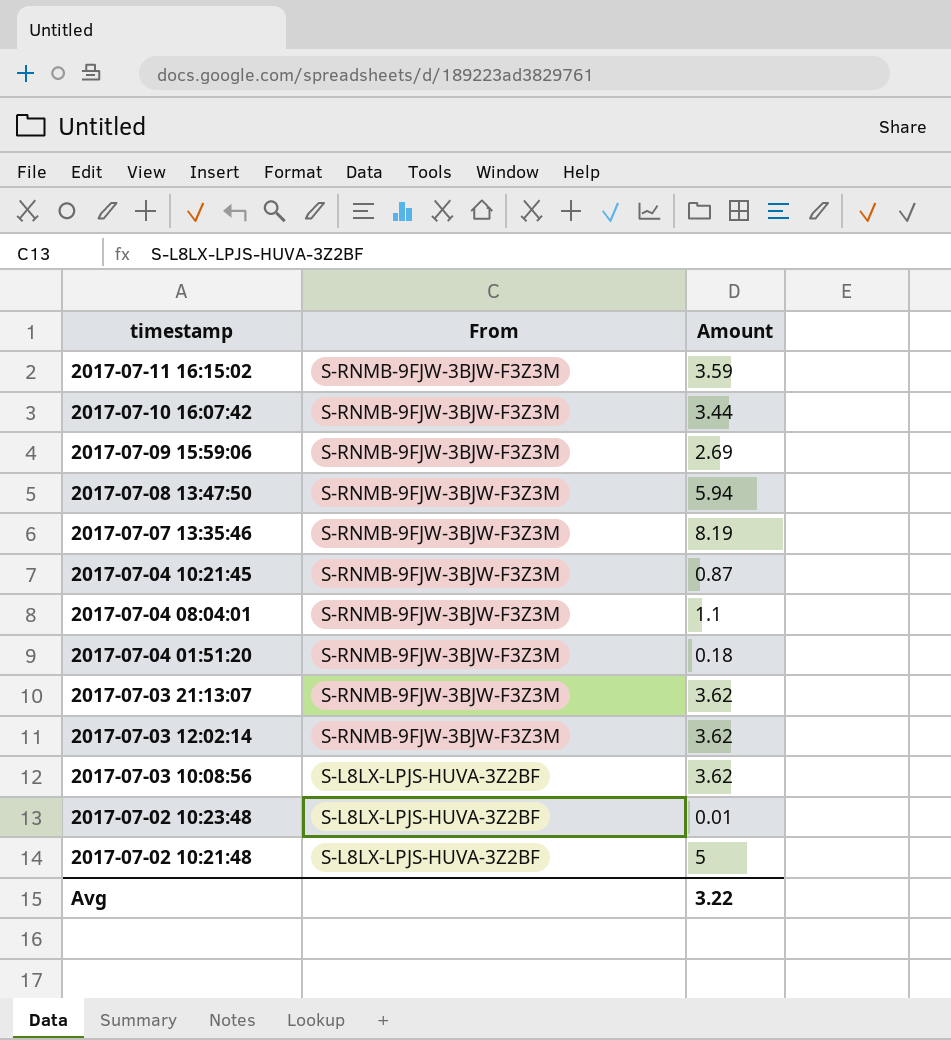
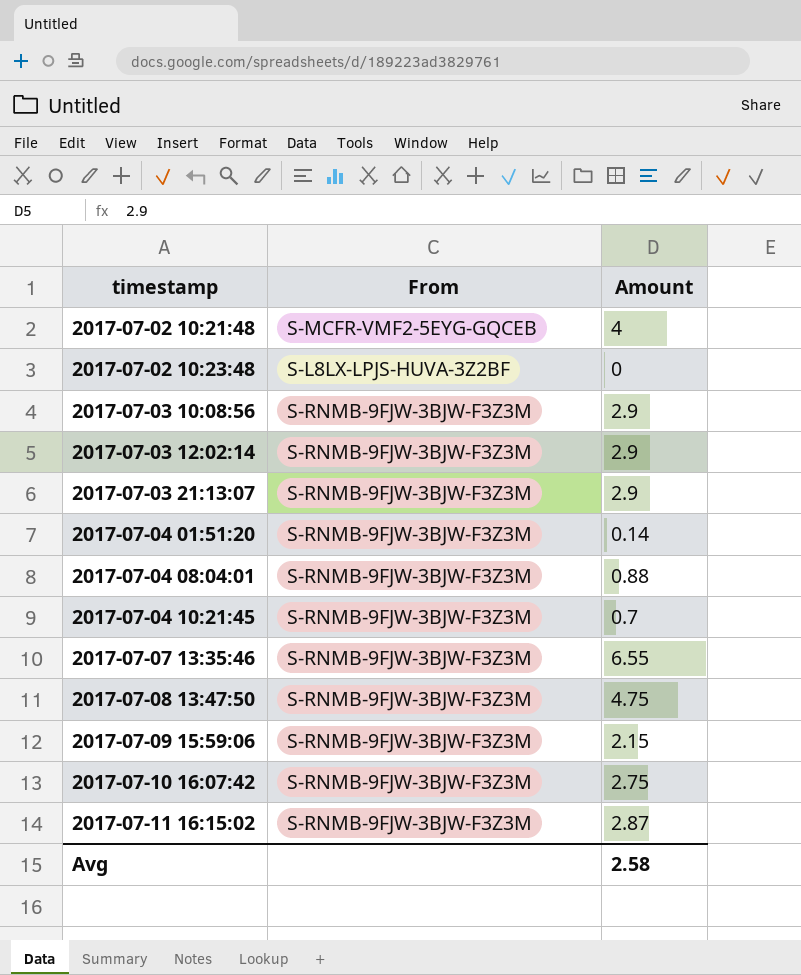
row order: timestamp descending -> timestamp ascending
2017-07-02 10:21:48 | From: S-L8LX-LPJS-HUVA-3Z2BF -> S-MCFR-VMF2-5EYG-GQCEB
2017-07-02 10:21:48 | Amount: 5 -> 4
2017-07-02 10:23:48 | Amount: 0.01 -> 0
2017-07-03 10:08:56 | From: S-L8LX-LPJS-HUVA-3Z2BF -> S-RNMB-9FJW-3BJW-F3Z3M
2017-07-03 10:08:56 | Amount: 3.62 -> 2.9
2017-07-03 12:02:14 | Amount: 3.62 -> 2.9
2017-07-03 21:13:07 | Amount: 3.62 -> 2.9
2017-07-04 01:51:20 | Amount: 0.18 -> 0.14
2017-07-04 08:04:01 | Amount: 1.1 -> 0.88
2017-07-04 10:21:45 | Amount: 0.87 -> 0.7
2017-07-07 13:35:46 | Amount: 8.19 -> 6.55
2017-07-08 13:47:50 | Amount: 5.94 -> 4.75
2017-07-09 15:59:06 | Amount: 2.69 -> 2.15
2017-07-10 16:07:42 | Amount: 3.44 -> 2.75
2017-07-11 16:15:02 | Amount: 3.59 -> 2.87
Avg | Amount: 3.22 -> 2.58

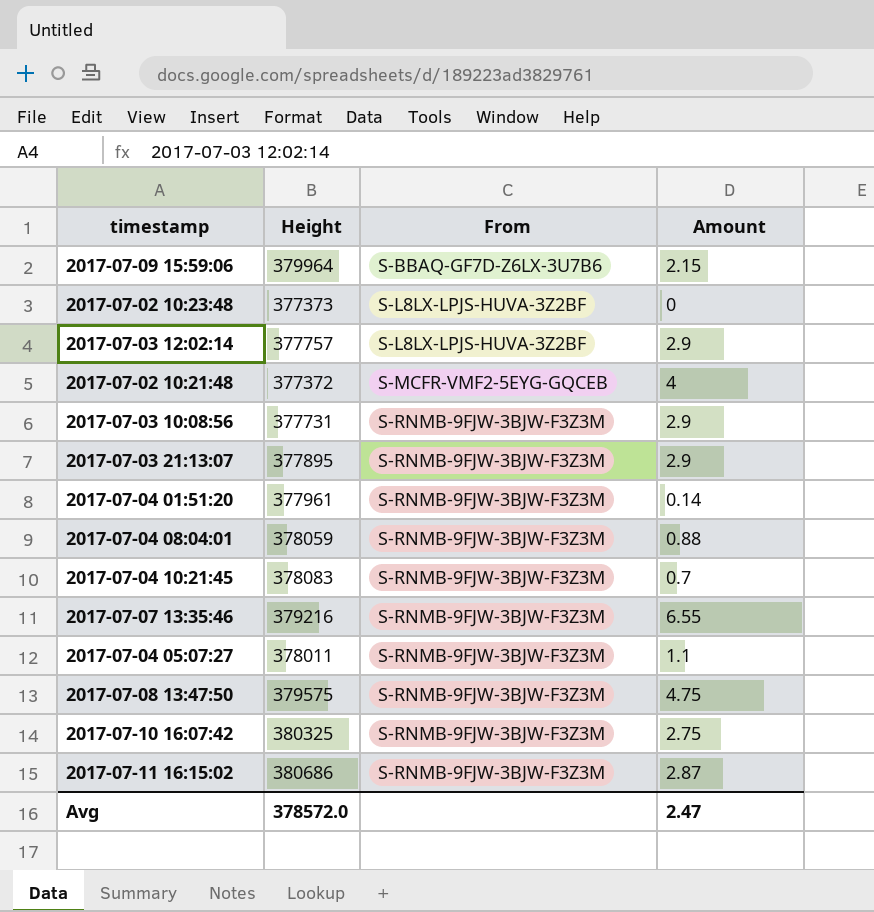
row order: timestamp ascending -> From ascending
column Height | position: none -> 2
2017-07-09 15:59:06 | From: S-RNMB-9FJW-3BJW-F3Z3M -> S-BBAQ-GF7D-Z6LX-3U7B6
2017-07-03 12:02:14 | From: S-RNMB-9FJW-3BJW-F3Z3M -> S-L8LX-LPJS-HUVA-3Z2BF
row 2017-07-04 05:07:27: none -> 378011 | S-RNMB-9FJW-3BJW-F3Z3M | 1.1
Avg | Amount: 2.58 -> 2.47

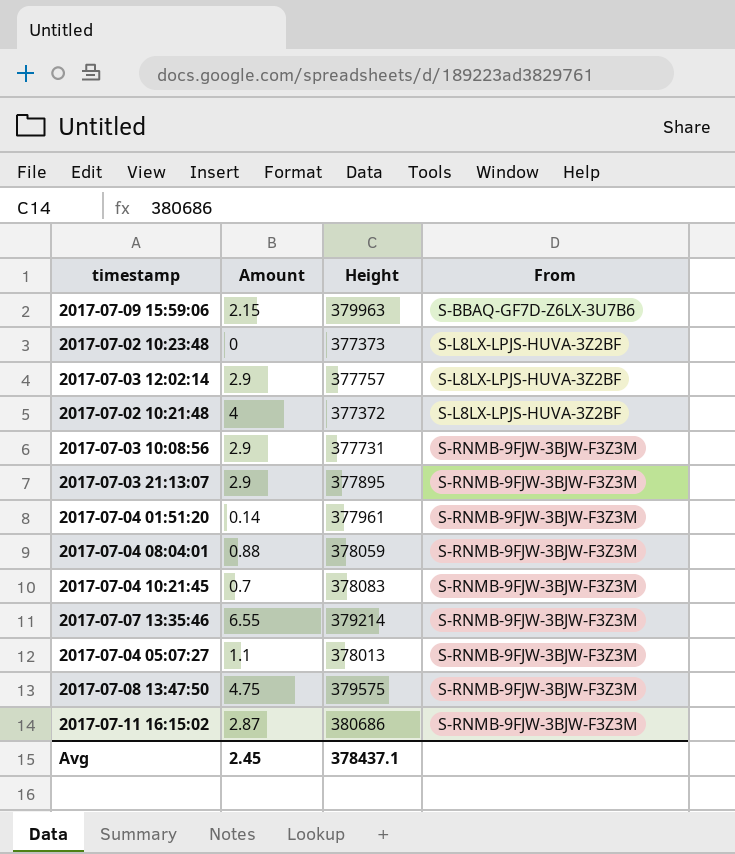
column Amount | position: 4 -> 2
row 2017-07-10 16:07:42: 380325 | S-RNMB-9FJW-3BJW-F3Z3M | 2.75 -> none
2017-07-09 15:59:06 | Height: 379964 -> 379963
2017-07-02 10:21:48 | From: S-MCFR-VMF2-5EYG-GQCEB -> S-L8LX-LPJS-HUVA-3Z2BF
2017-07-07 13:35:46 | Height: 379216 -> 379214
2017-07-04 05:07:27 | Height: 378011 -> 378013
Avg | Amount: 2.47 -> 2.45
Avg | Height: 378572.0 -> 378437.1

